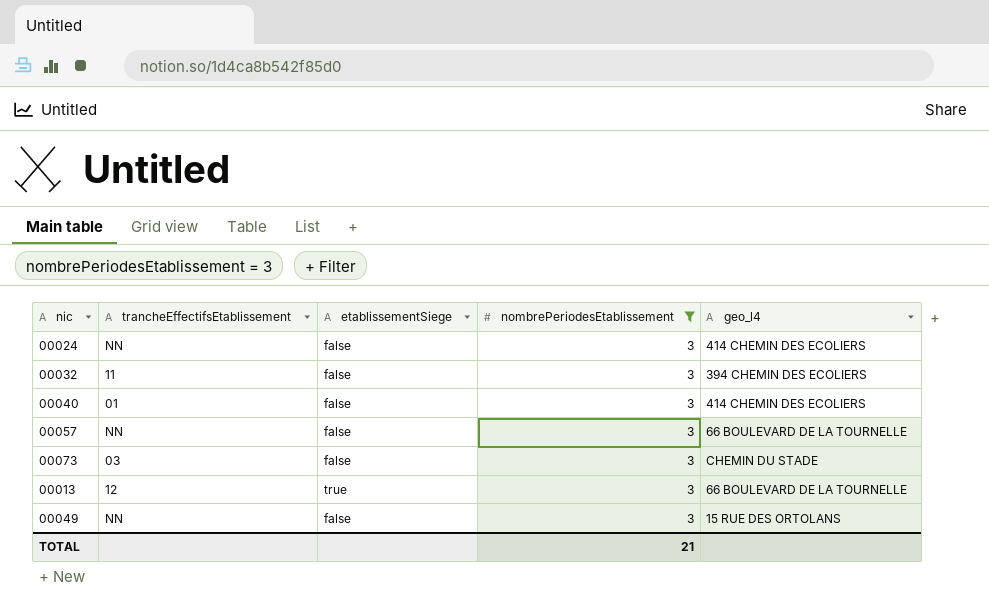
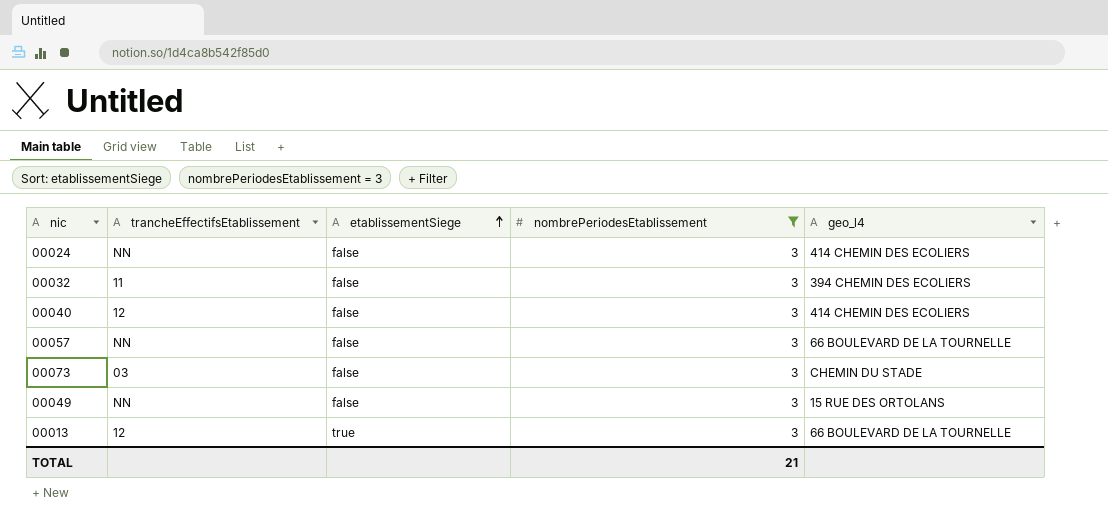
row order: none -> etablissementSiege ascending
00040 | trancheEffectifsEtablissement: 01 -> 12

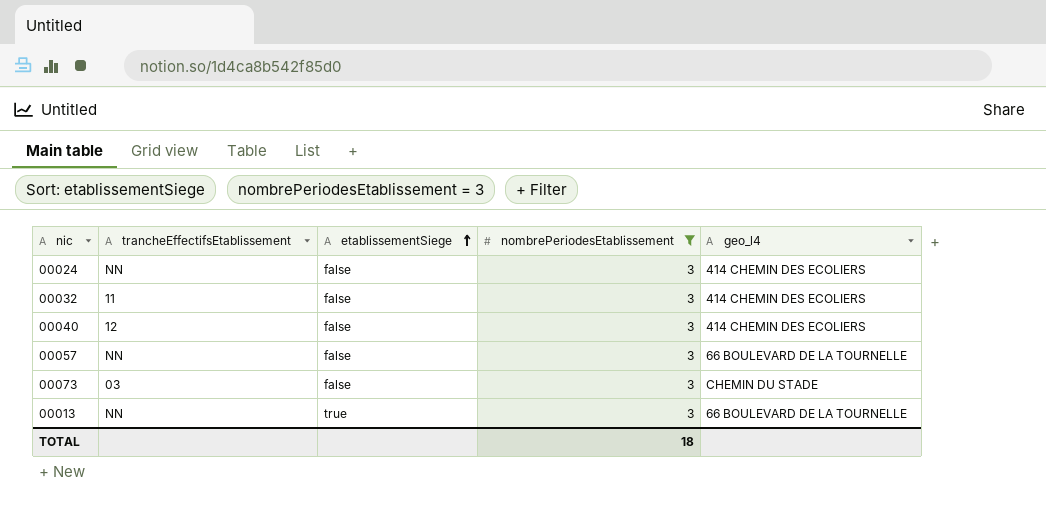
row 00049: NN | false | 3 | 15 RUE DES ORTOLANS -> none
00032 | geo_l4: 394 CHEMIN DES ECOLIERS -> 414 CHEMIN DES ECOLIERS
00013 | trancheEffectifsEtablissement: 12 -> NN
TOTAL | nombrePeriodesEtablissement: 21 -> 18

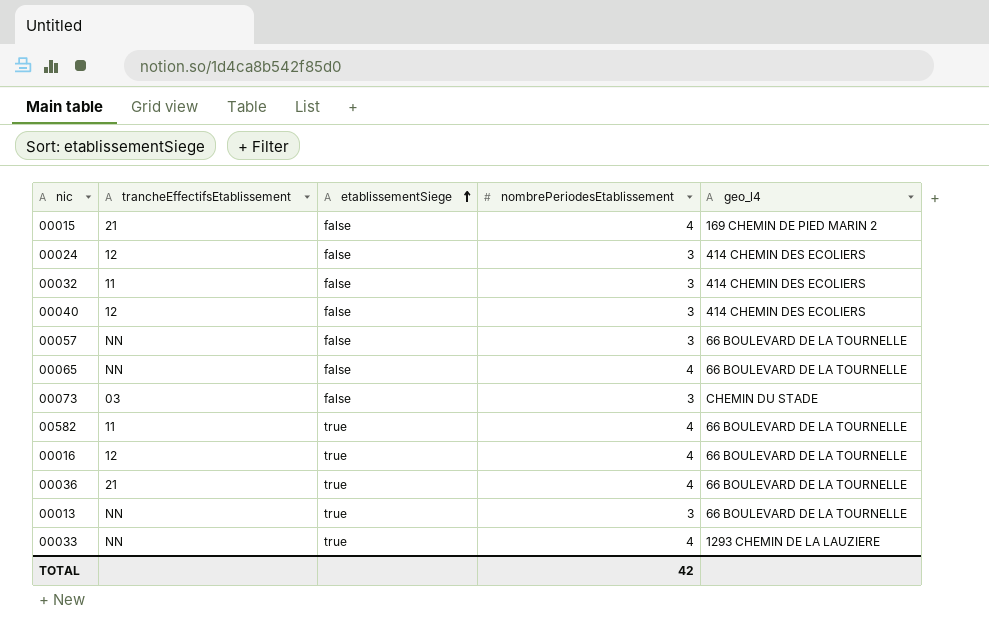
filter: nombrePeriodesEtablissement = 3 -> none
00024 | trancheEffectifsEtablissement: NN -> 12
TOTAL | nombrePeriodesEtablissement: 18 -> 42

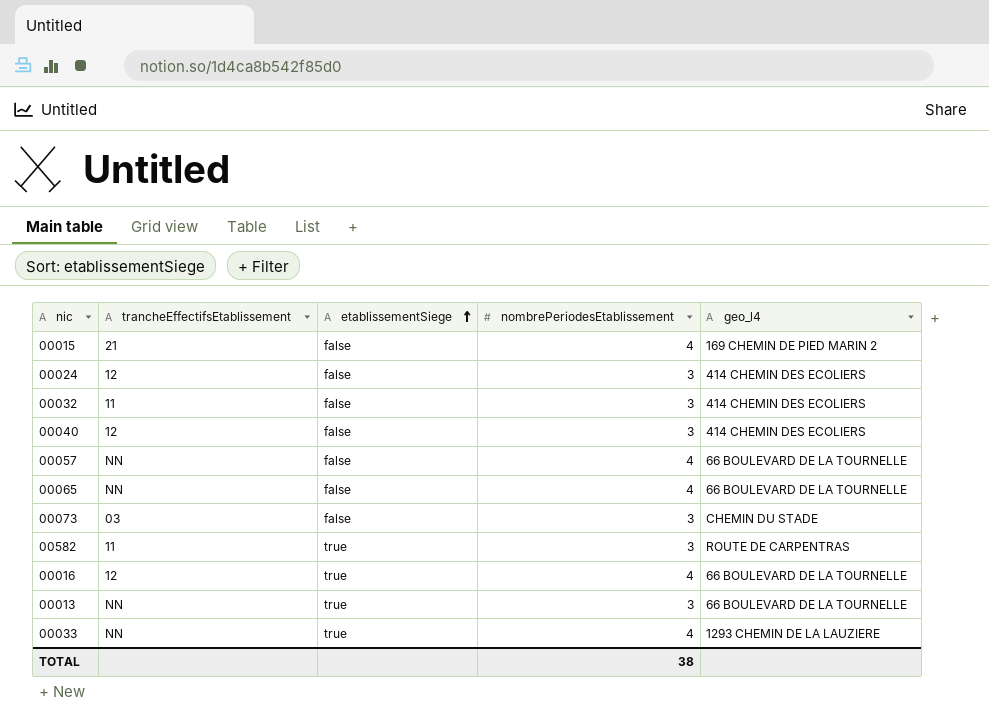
row 00036: 21 | true | 4 | 66 BOULEVARD DE LA TOURNELLE -> none
00057 | nombrePeriodesEtablissement: 3 -> 4
00582 | nombrePeriodesEtablissement: 4 -> 3
00582 | geo_l4: 66 BOULEVARD DE LA TOURNELLE -> ROUTE DE CARPENTRAS
TOTAL | nombrePeriodesEtablissement: 42 -> 38

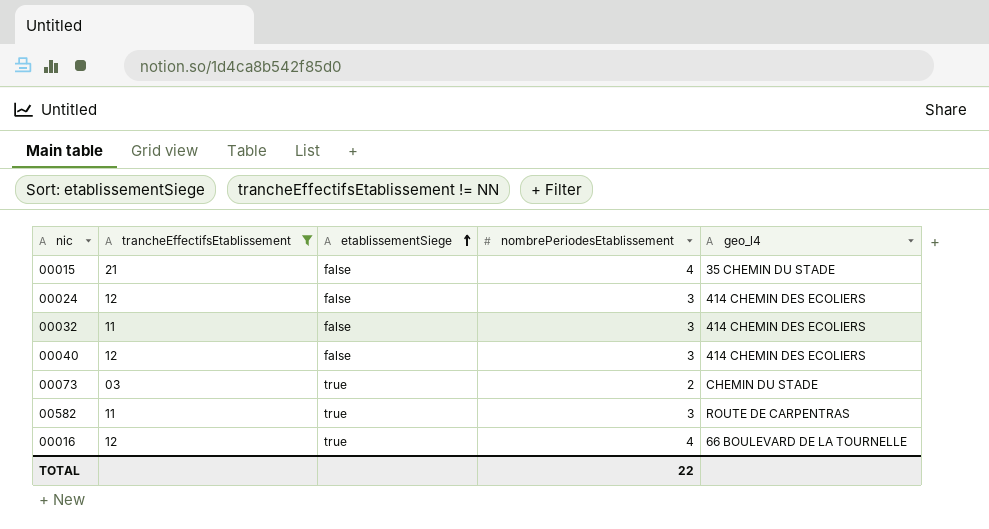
filter: none -> trancheEffectifsEtablissement != NN
00015 | geo_l4: 169 CHEMIN DE PIED MARIN 2 -> 35 CHEMIN DU STADE
00073 | etablissementSiege: false -> true
00073 | nombrePeriodesEtablissement: 3 -> 2
TOTAL | nombrePeriodesEtablissement: 38 -> 22

